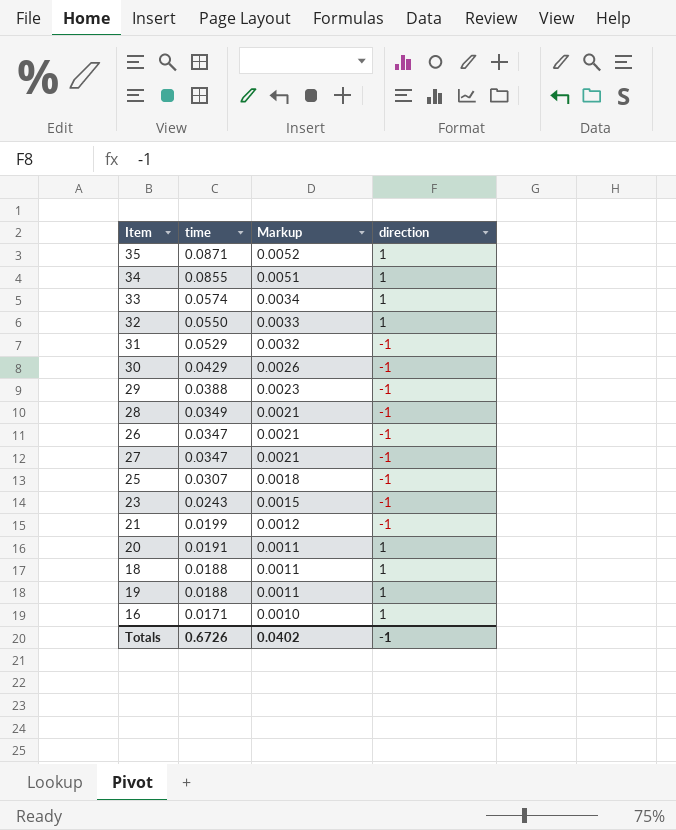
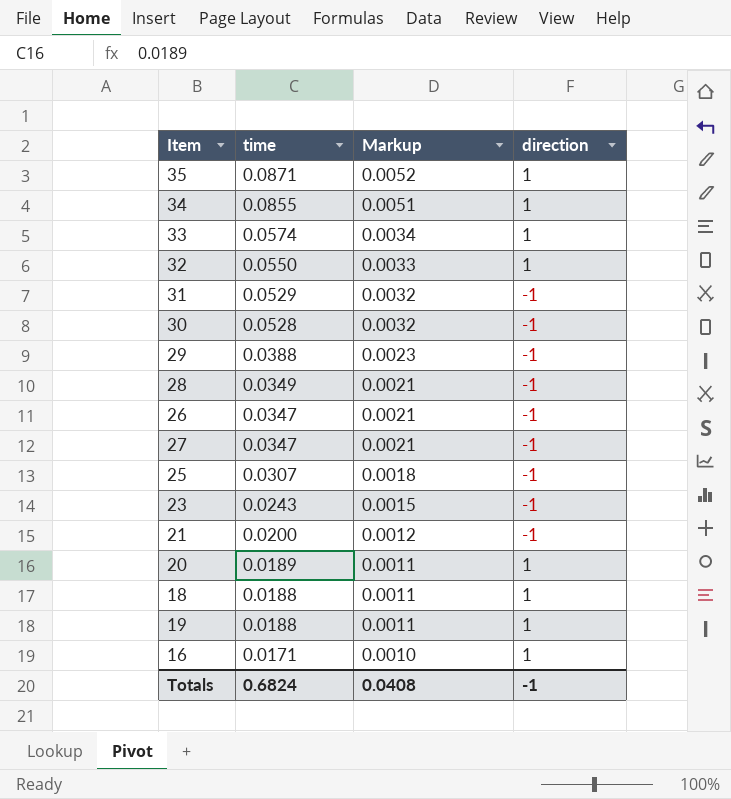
30 | time: 0.0429 -> 0.0528
30 | Markup: 0.0026 -> 0.0032
21 | time: 0.0199 -> 0.0200
20 | time: 0.0191 -> 0.0189
Totals | time: 0.6726 -> 0.6824
Totals | Markup: 0.0402 -> 0.0408

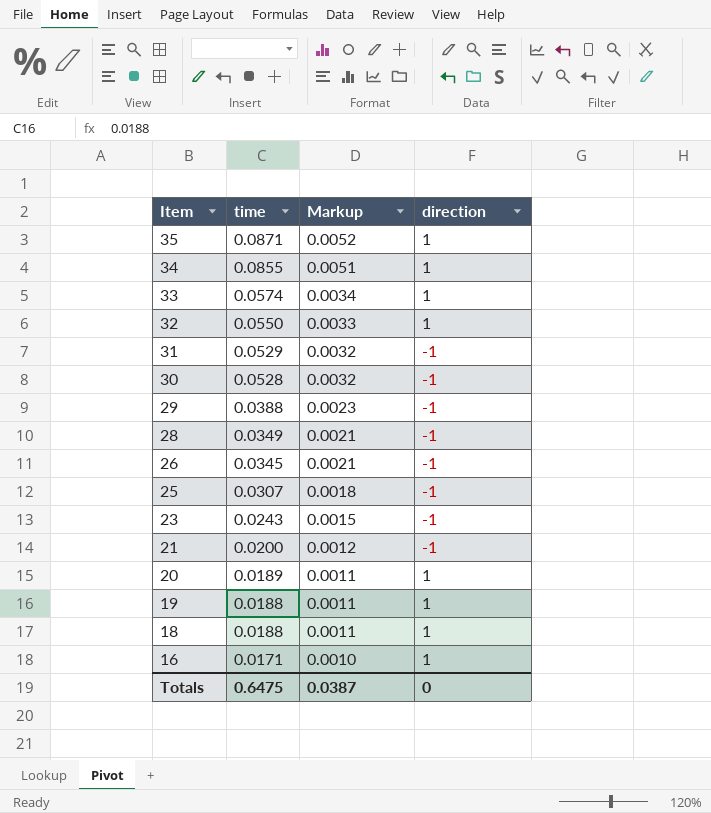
row order: time descending -> Item descending
row 27: 0.0347 | 0.0021 | -1 -> none
26 | time: 0.0347 -> 0.0345
Totals | time: 0.6824 -> 0.6475
Totals | Markup: 0.0408 -> 0.0387
Totals | direction: -1 -> 0

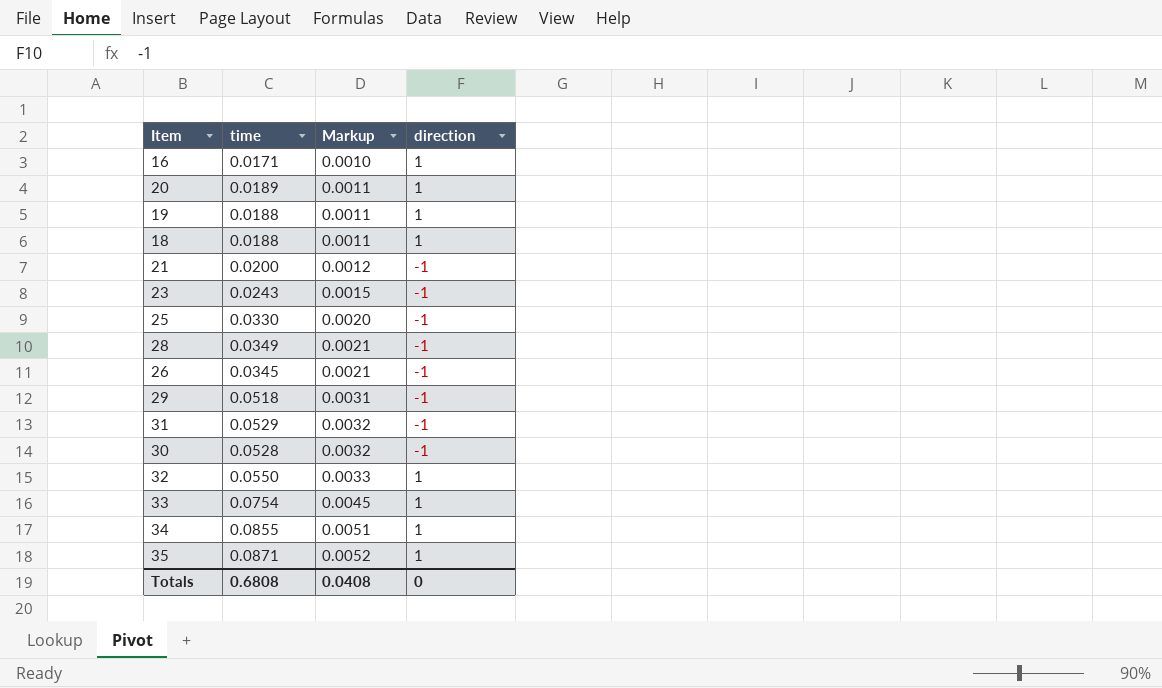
row order: Item descending -> Markup ascending
25 | time: 0.0307 -> 0.0330
25 | Markup: 0.0018 -> 0.0020
29 | time: 0.0388 -> 0.0518
29 | Markup: 0.0023 -> 0.0031
33 | time: 0.0574 -> 0.0754
33 | Markup: 0.0034 -> 0.0045
Totals | time: 0.6475 -> 0.6808
Totals | Markup: 0.0387 -> 0.0408

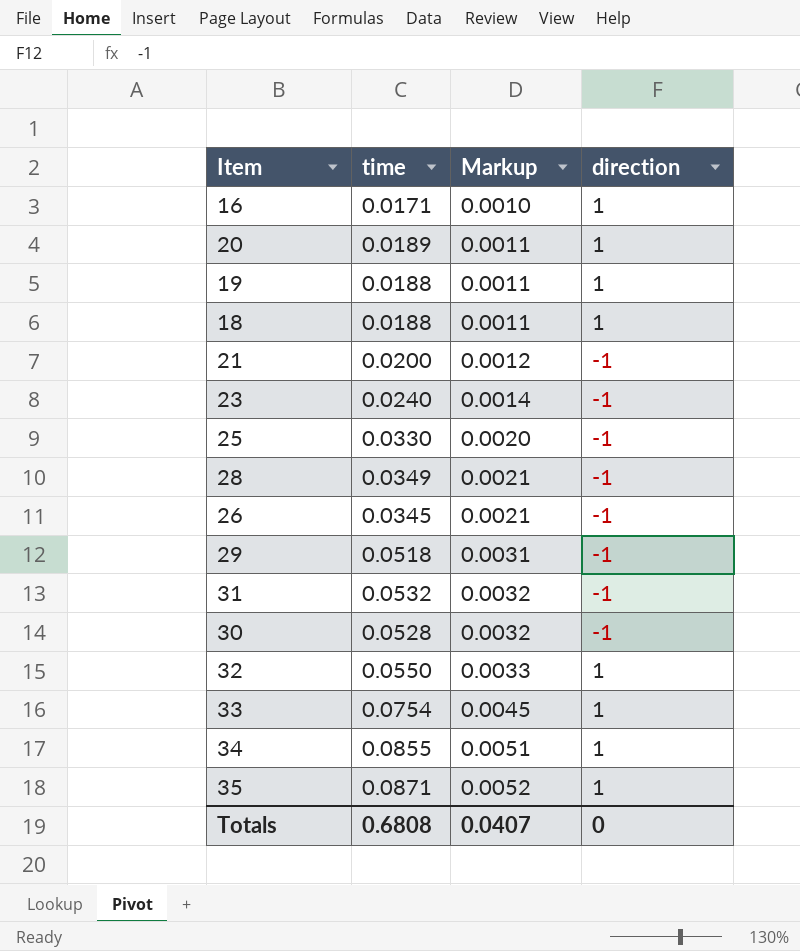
23 | time: 0.0243 -> 0.0240
23 | Markup: 0.0015 -> 0.0014
31 | time: 0.0529 -> 0.0532
Totals | Markup: 0.0408 -> 0.0407

